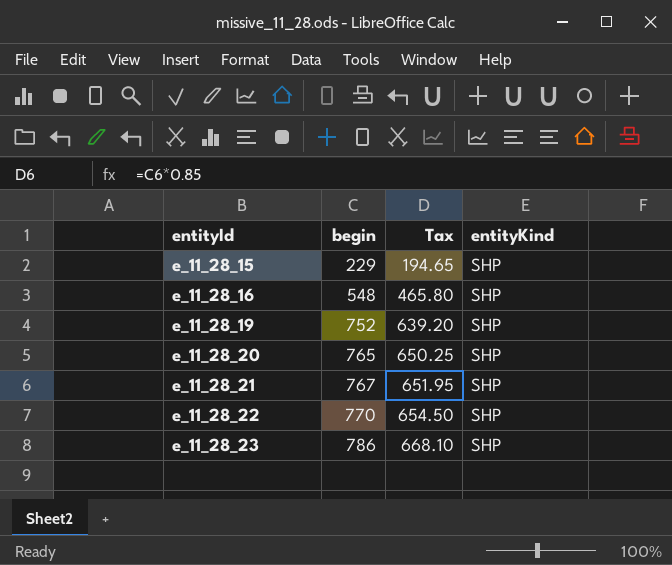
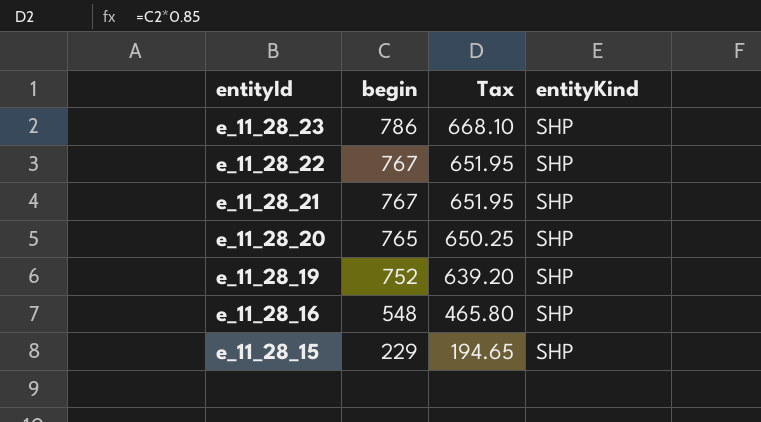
row order: entityId ascending -> entityId descending
e_11_28_22 | begin: 770 -> 767
e_11_28_22 | Tax: 654.50 -> 651.95

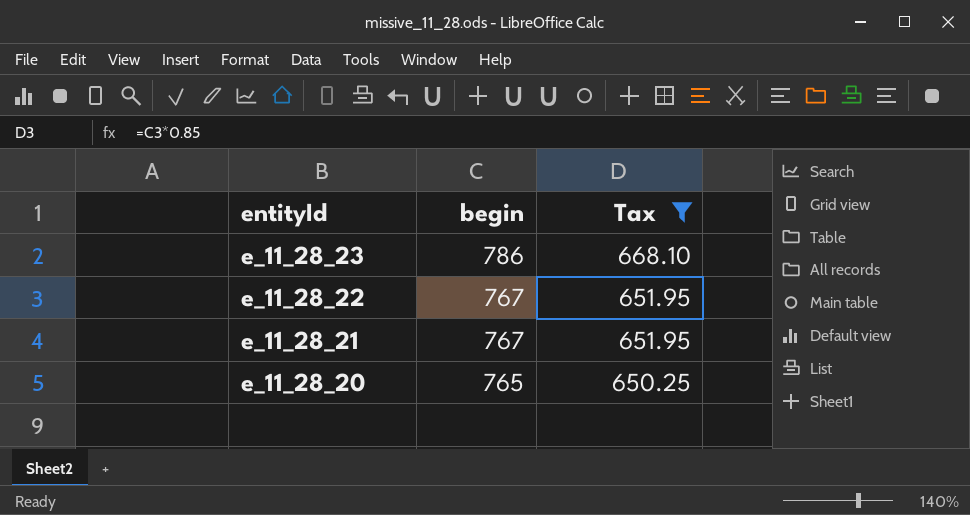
filter: none -> Tax >= 650.25
column entityKind | position: 4 -> none

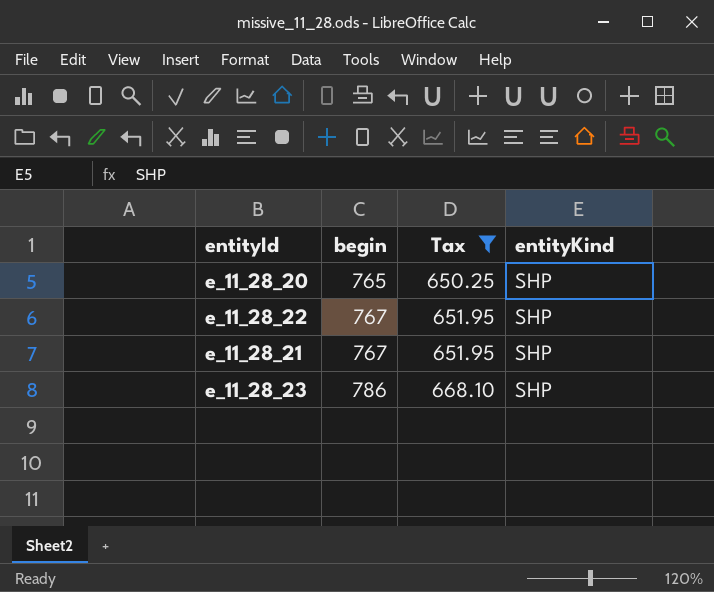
row order: entityId descending -> begin ascending
column entityKind | position: none -> 4

